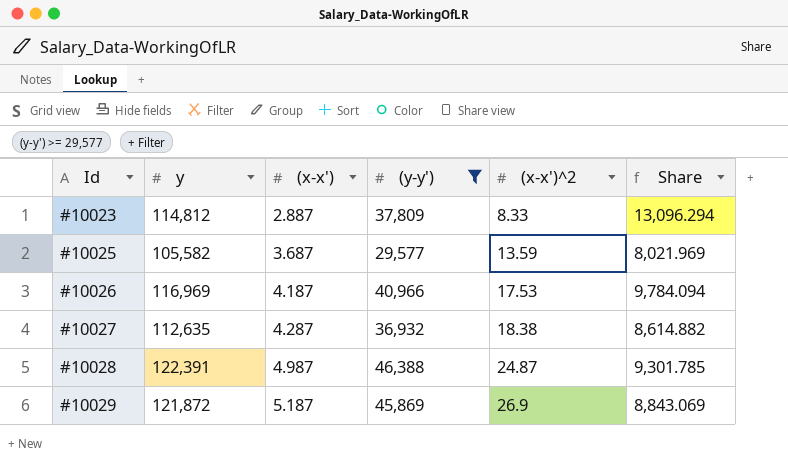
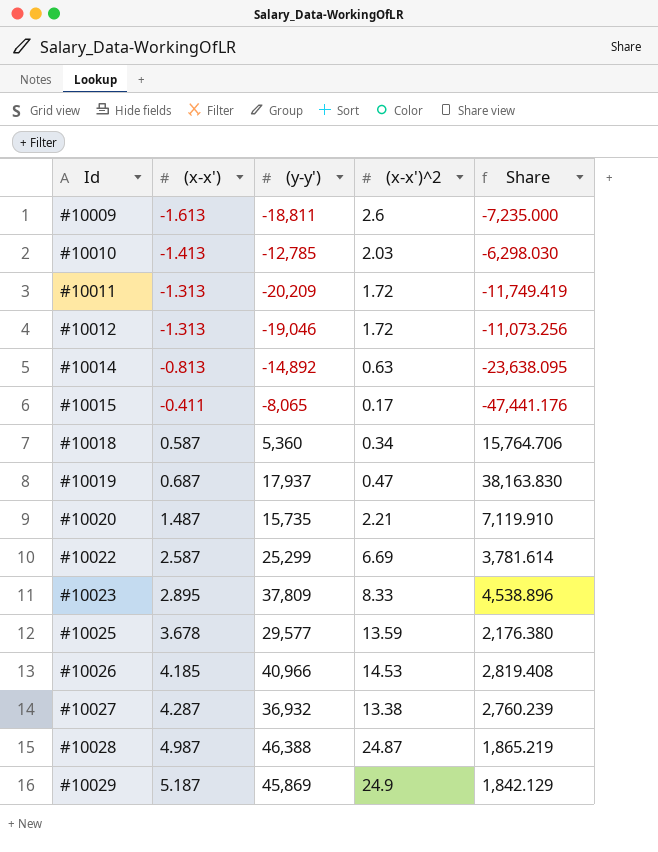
filter: (y-y') >= 29,577 -> none
column y | position: 2 -> none
column Share | formula: [(y-y')] / [(x-x')] -> [(y-y')] / [(x-x')^2]
#10023 | (x-x'): 2.887 -> 2.895
#10025 | (x-x'): 3.687 -> 3.678
#10026 | (x-x'): 4.187 -> 4.185
#10026 | (x-x')^2: 17.53 -> 14.53
#10027 | (x-x')^2: 18.38 -> 13.38
#10029 | (x-x')^2: 26.9 -> 24.9

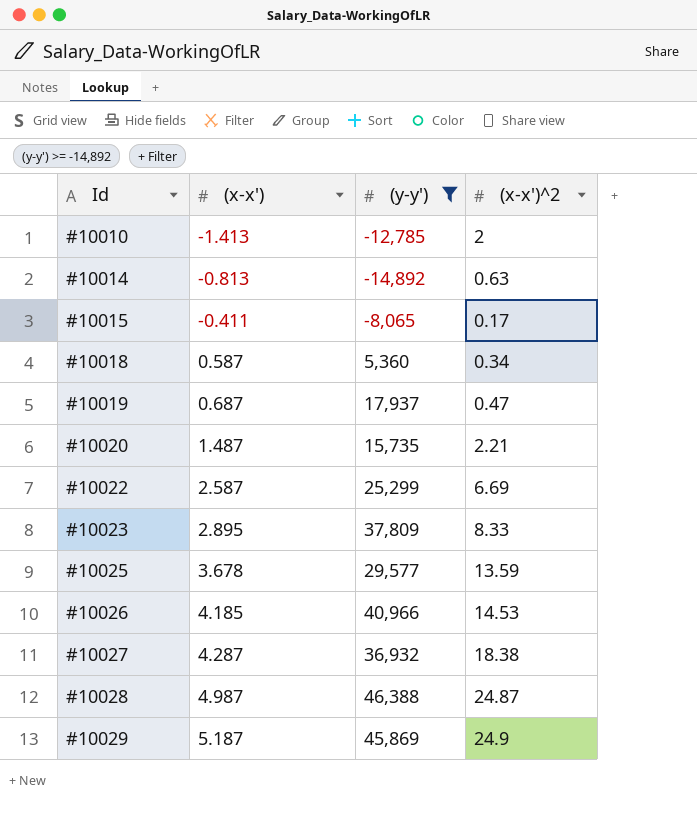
filter: none -> (y-y') >= -14,892
column Share | formula: [(y-y')] / [(x-x')^2] -> none
#10010 | (x-x')^2: 2.03 -> 2
#10027 | (x-x')^2: 13.38 -> 18.38

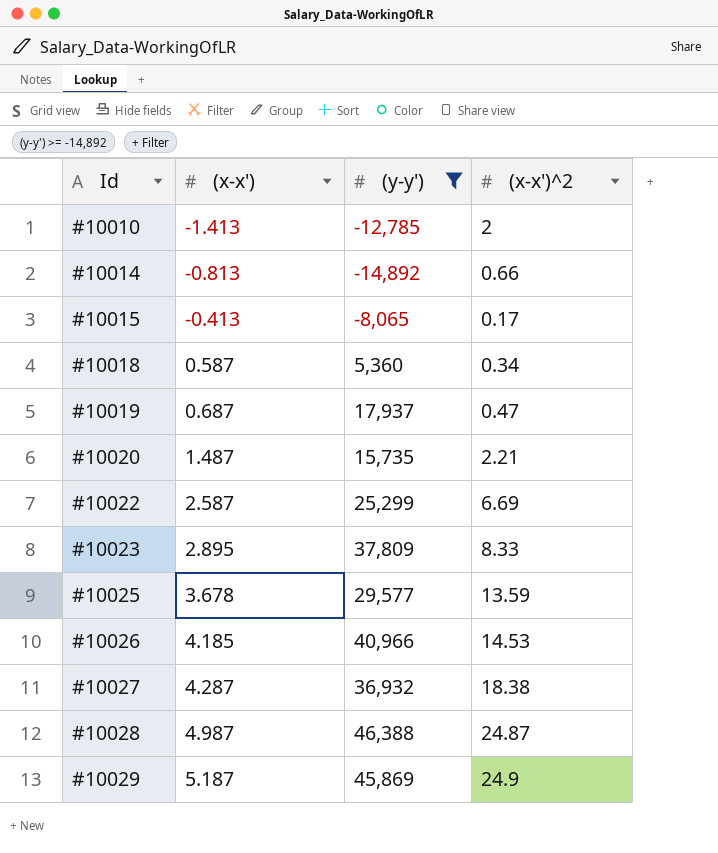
#10014 | (x-x')^2: 0.63 -> 0.66
#10015 | (x-x'): -0.411 -> -0.413

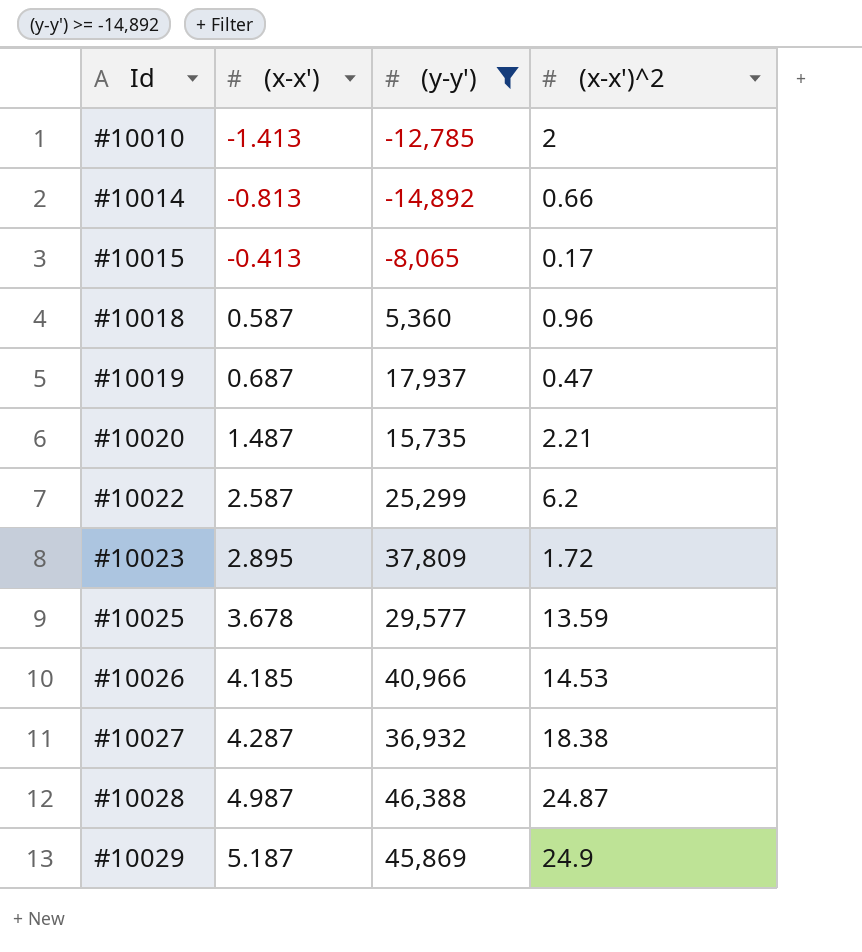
#10018 | (x-x')^2: 0.34 -> 0.96
#10022 | (x-x')^2: 6.69 -> 6.2
#10023 | (x-x')^2: 8.33 -> 1.72

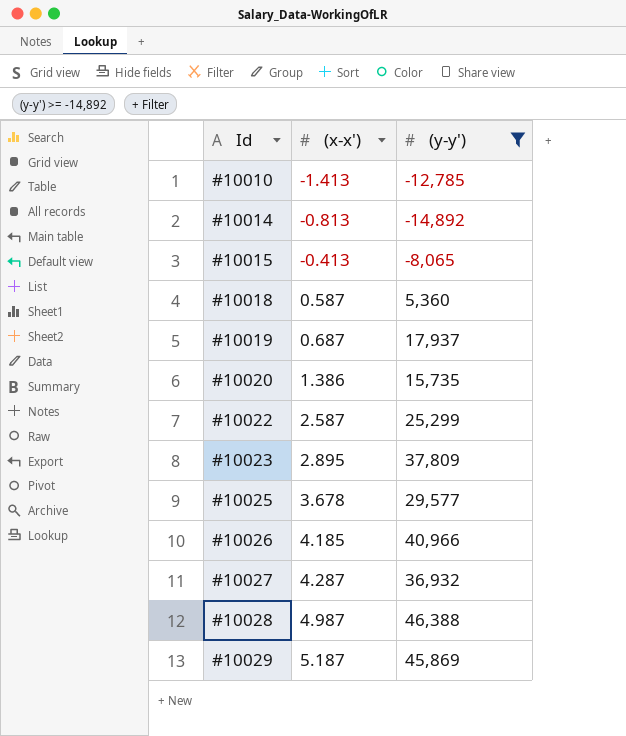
column (x-x')^2 | position: 4 -> none
#10020 | (x-x'): 1.487 -> 1.386

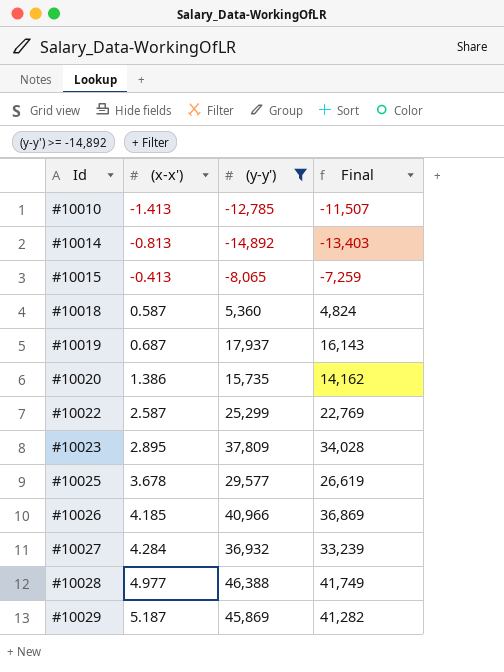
column Final | formula: none -> [(y-y')] * 0.9
#10027 | (x-x'): 4.287 -> 4.284
#10028 | (x-x'): 4.987 -> 4.977

